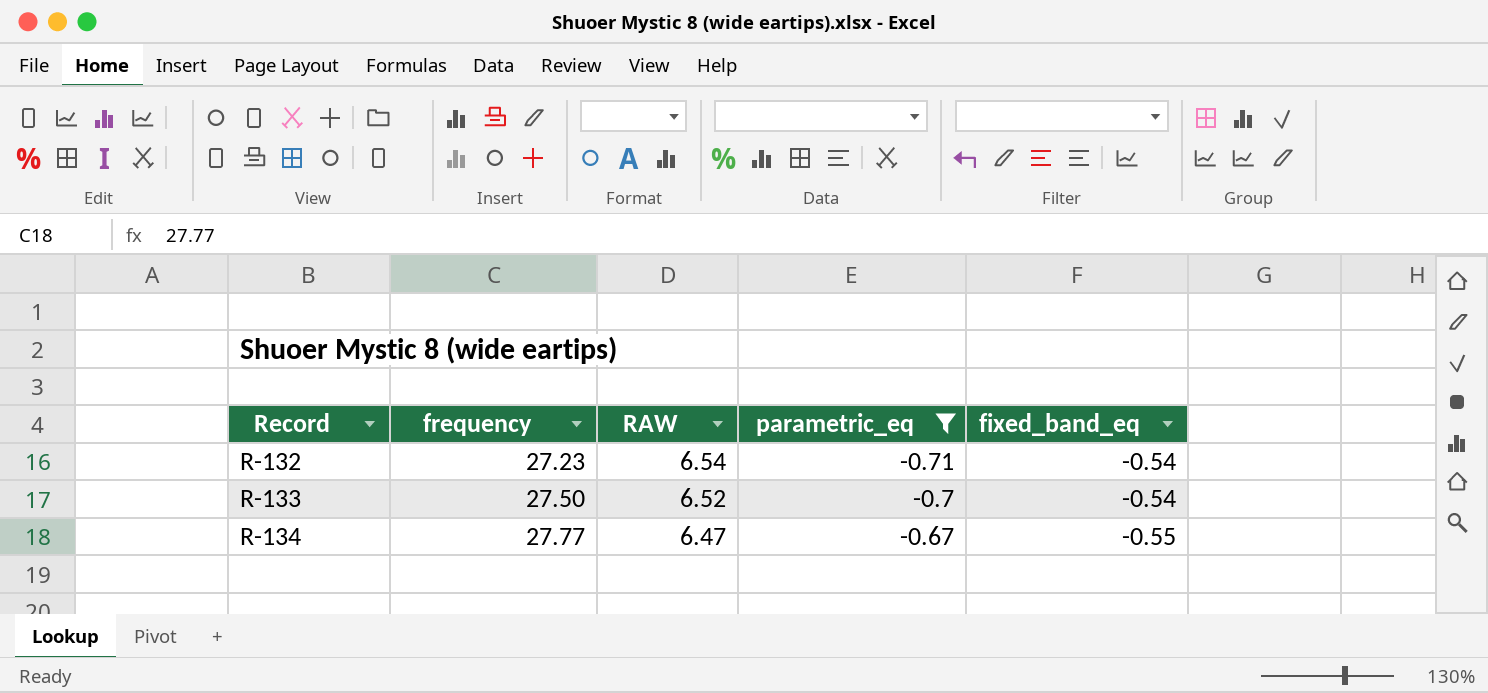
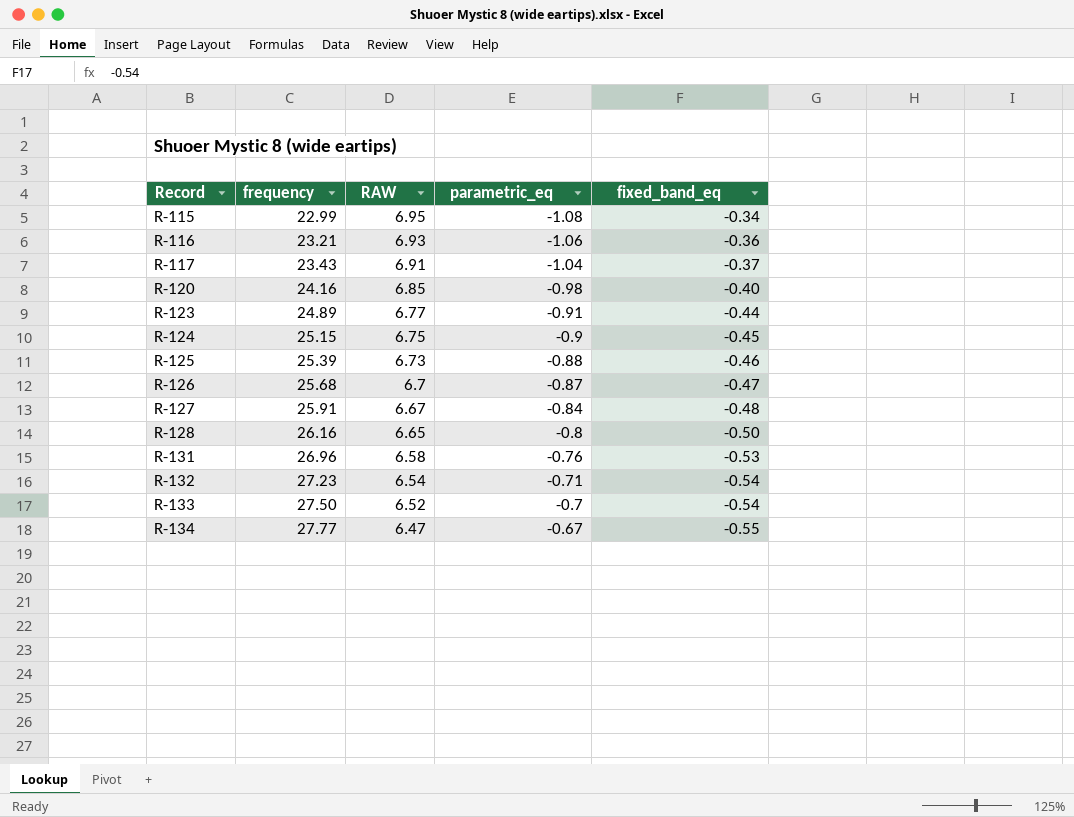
filter: parametric_eq >= -0.71 -> none

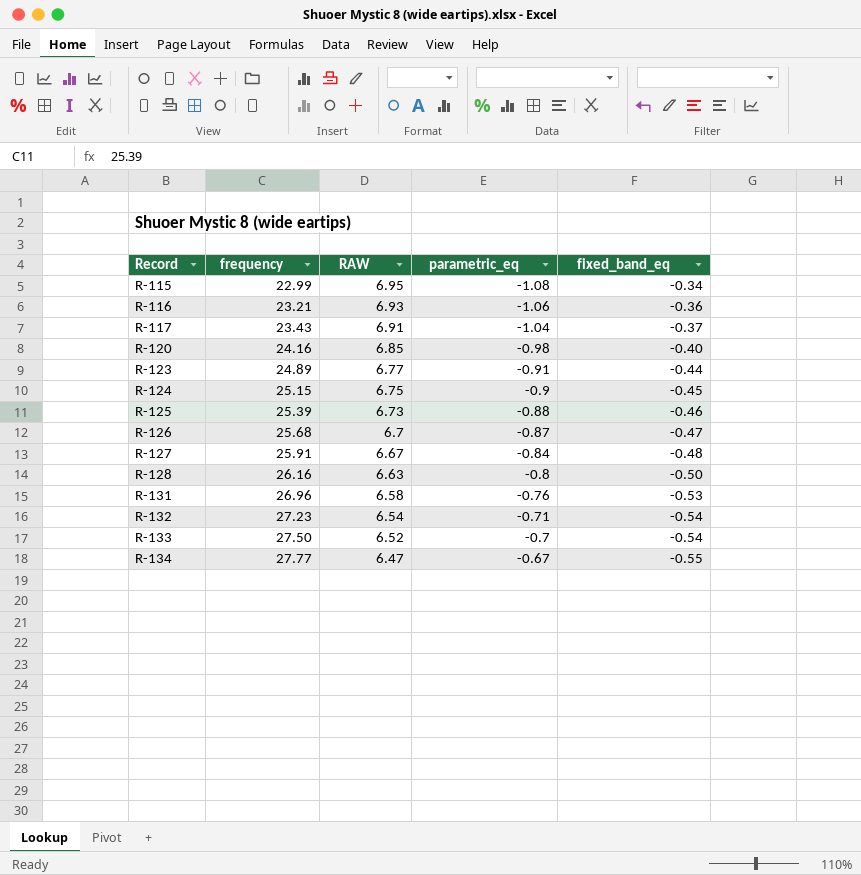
R-128 | RAW: 6.65 -> 6.63

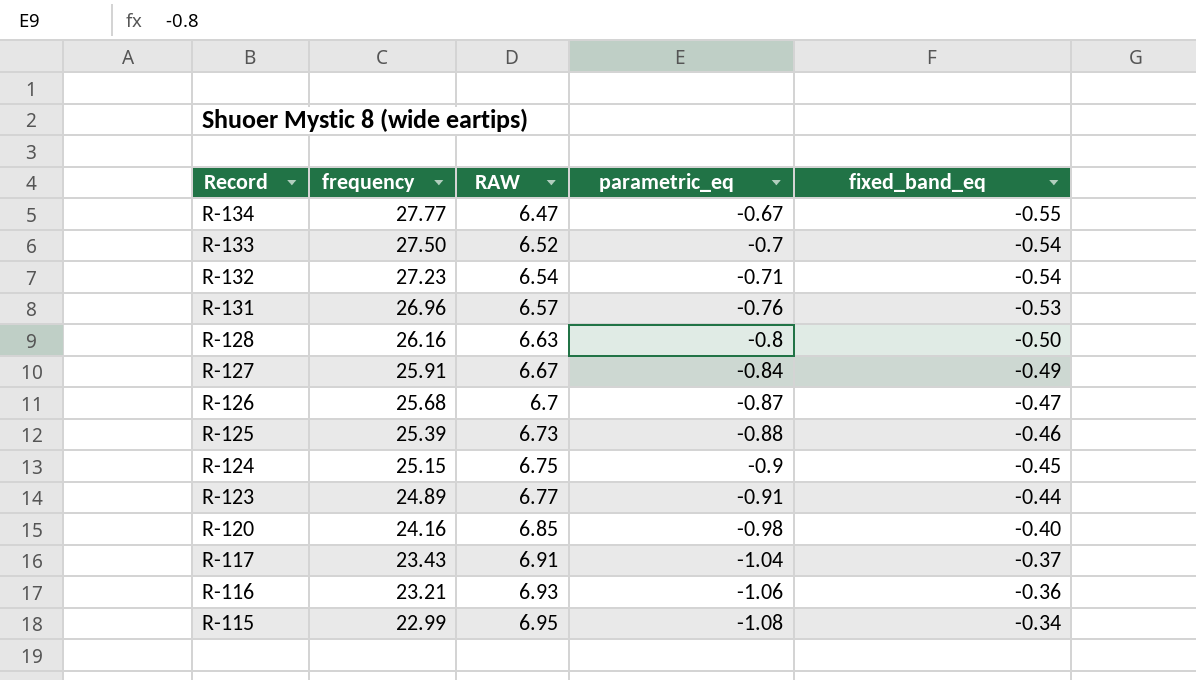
row order: Record ascending -> Record descending
R-131 | RAW: 6.58 -> 6.57
R-127 | fixed_band_eq: -0.48 -> -0.49

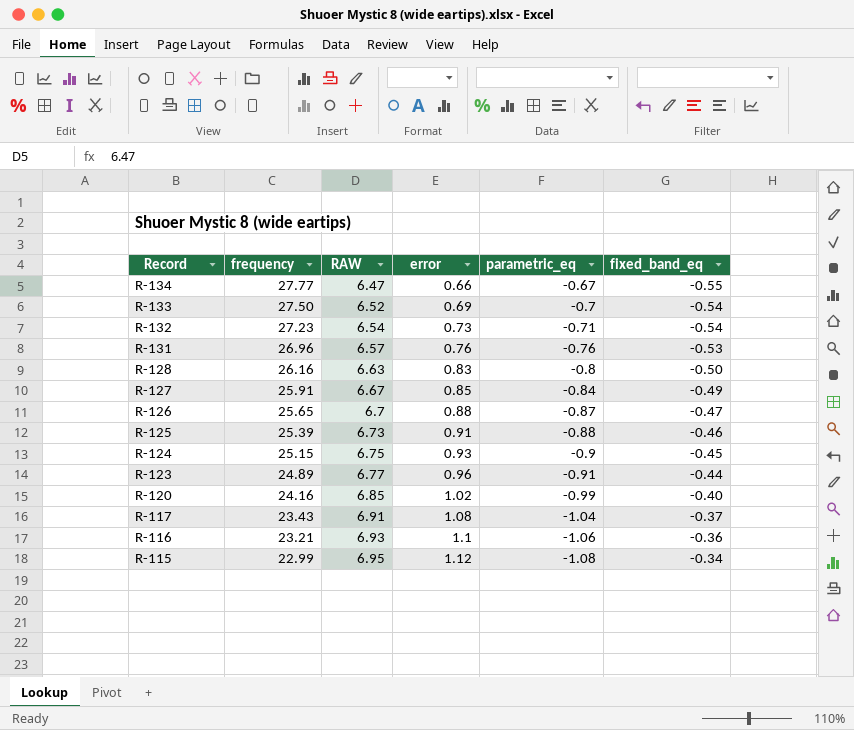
column error | position: none -> 4
R-126 | frequency: 25.68 -> 25.65
R-120 | parametric_eq: -0.98 -> -0.99

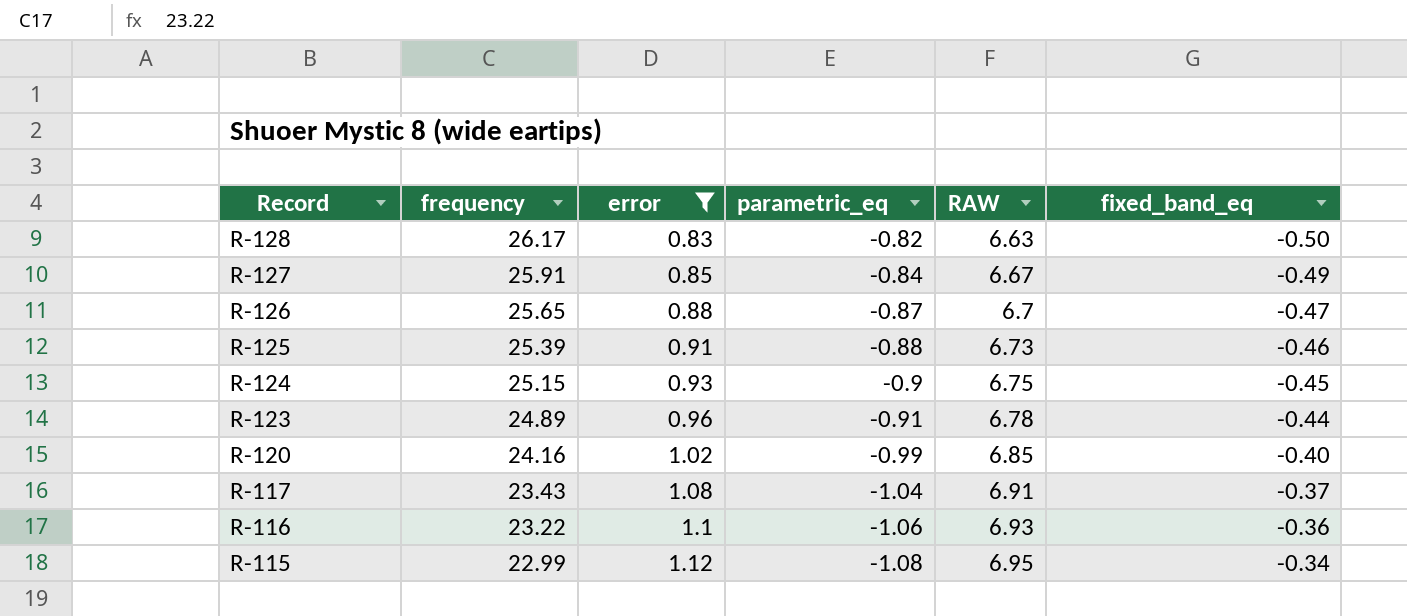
filter: none -> error >= 0.83
column RAW | position: 3 -> 5
R-128 | frequency: 26.16 -> 26.17
R-128 | parametric_eq: -0.8 -> -0.82
R-123 | RAW: 6.77 -> 6.78
R-116 | frequency: 23.21 -> 23.22

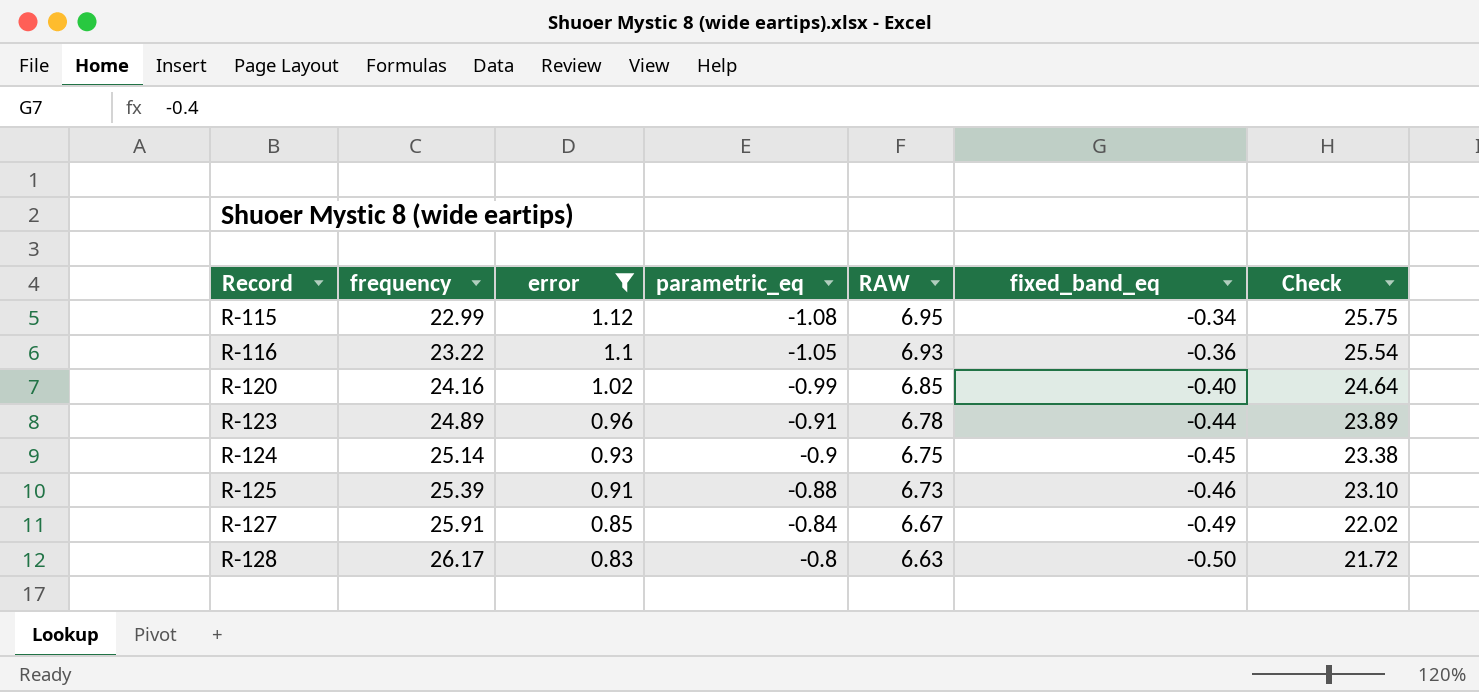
row order: Record descending -> Record ascending
column Check | formula: none -> [frequency] * [error]
row R-126: 25.65 | 0.88 | -0.87 | 6.7 | -0.47 -> none
row R-117: 23.43 | 1.08 | -1.04 | 6.91 | -0.37 -> none
R-116 | parametric_eq: -1.06 -> -1.05
R-124 | frequency: 25.15 -> 25.14
R-128 | parametric_eq: -0.82 -> -0.8

